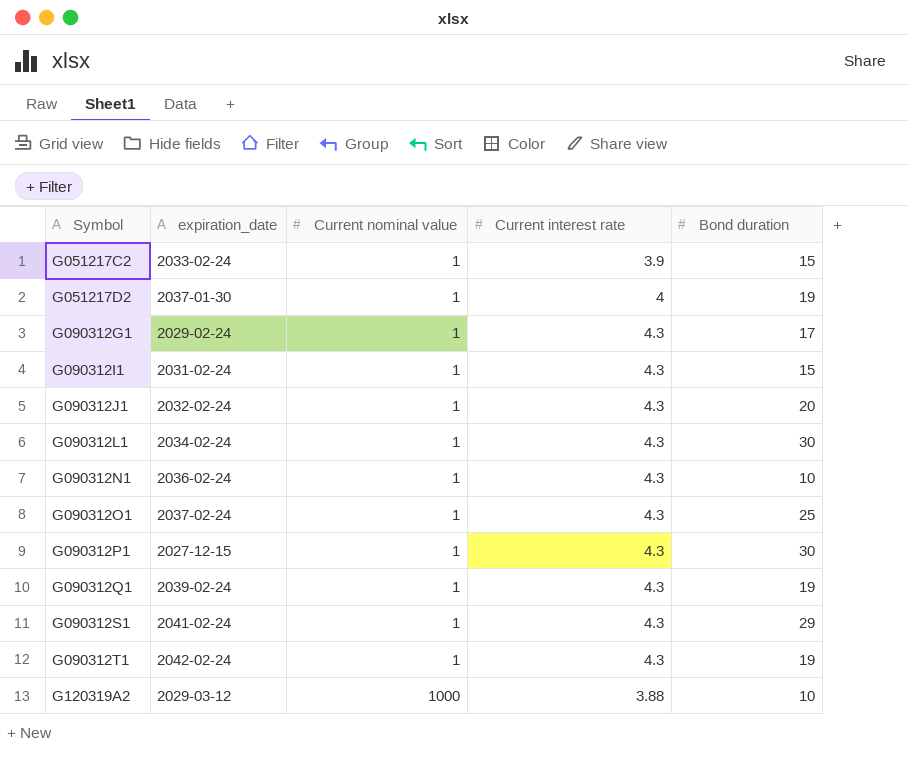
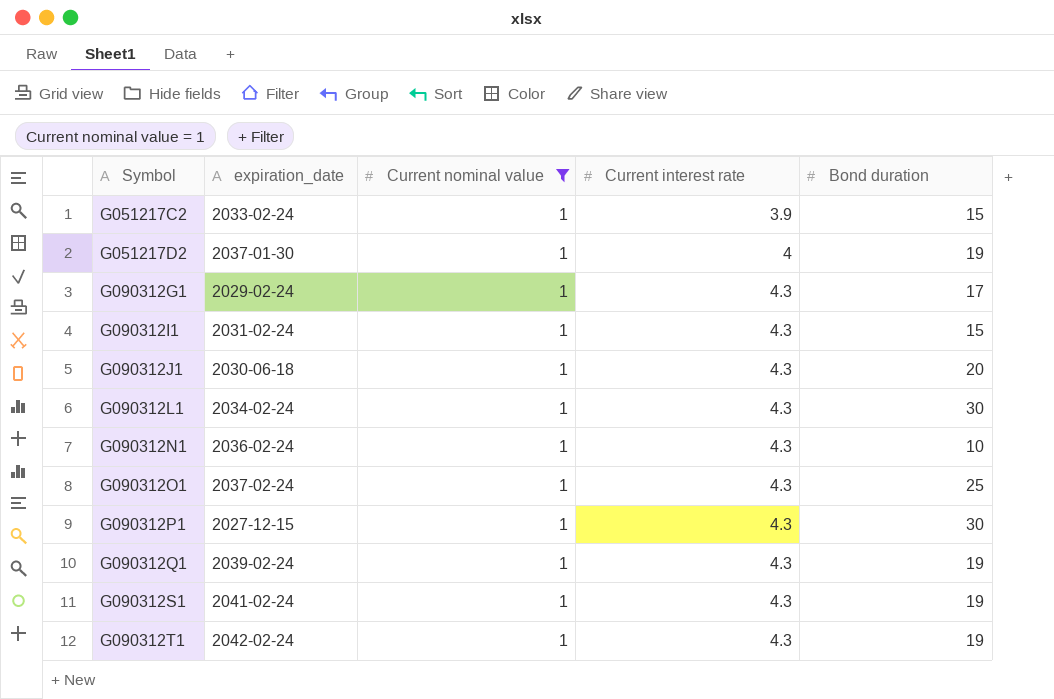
filter: none -> Current nominal value = 1
G090312J1 | expiration_date: 2032-02-24 -> 2030-06-18
G090312S1 | Bond duration: 29 -> 19

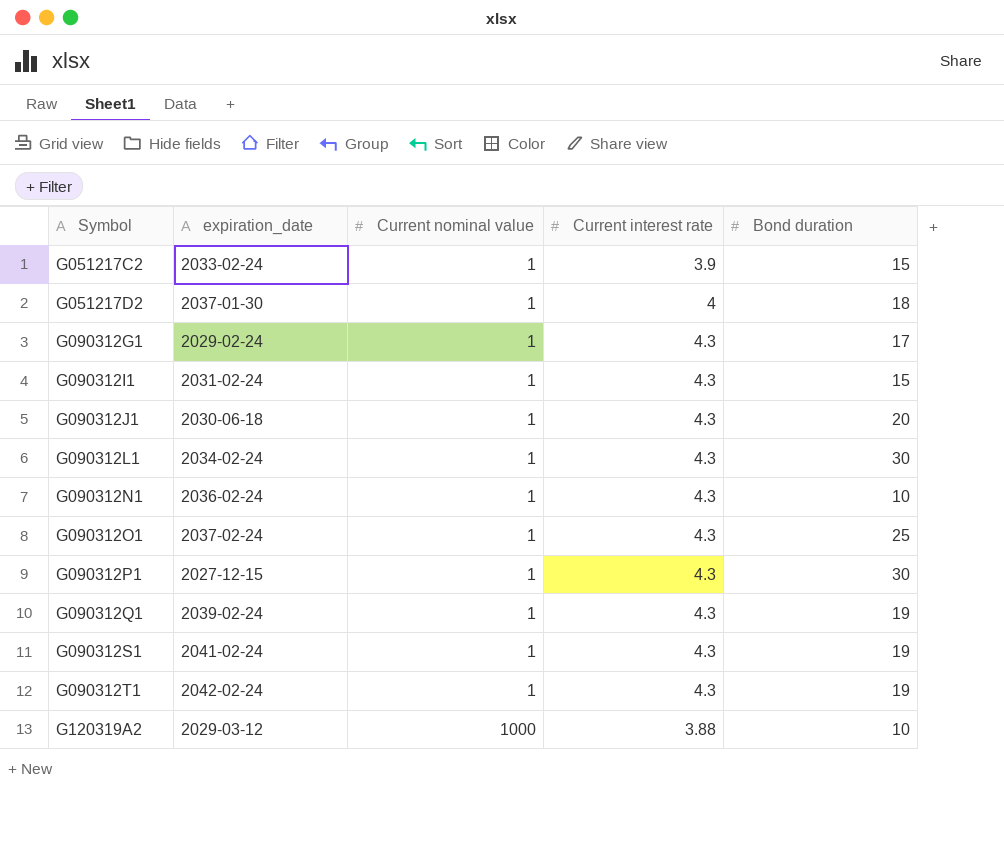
filter: Current nominal value = 1 -> none
G051217D2 | Bond duration: 19 -> 18

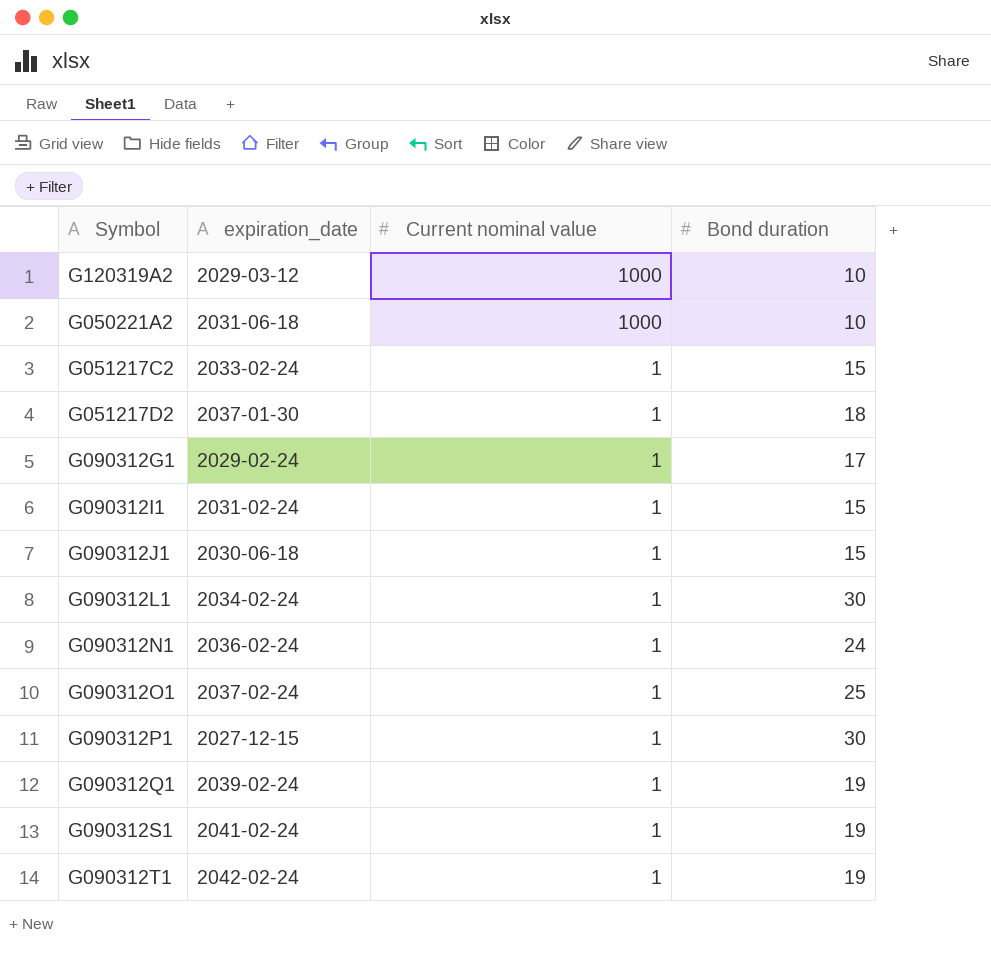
row order: Symbol ascending -> Current nominal value descending
column Current interest rate | position: 4 -> none
row G050221A2: none -> 2031-06-18 | 1000 | 10
G090312J1 | Bond duration: 20 -> 15
G090312N1 | Bond duration: 10 -> 24

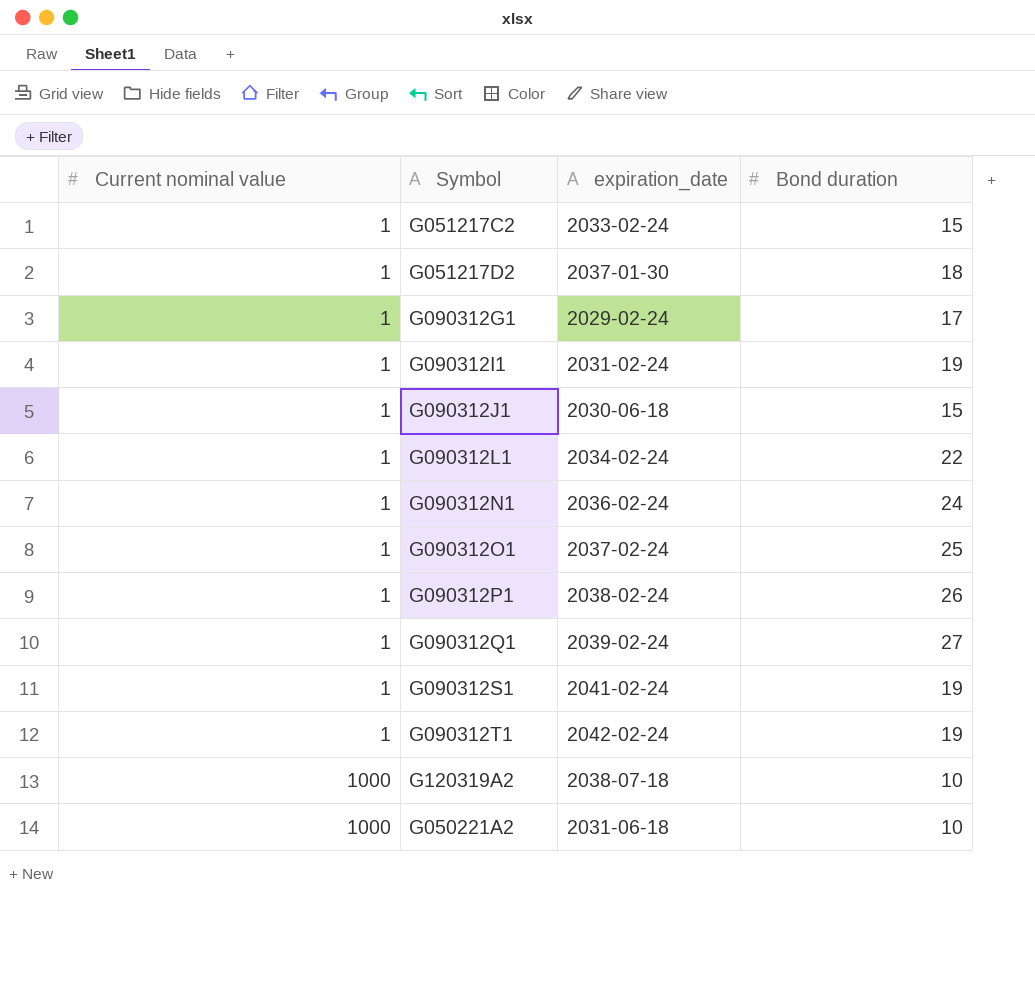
row order: Current nominal value descending -> Current nominal value ascending
column Current nominal value | position: 3 -> 1
G090312I1 | Bond duration: 15 -> 19
G090312L1 | Bond duration: 30 -> 22
G090312P1 | expiration_date: 2027-12-15 -> 2038-02-24
G090312P1 | Bond duration: 30 -> 26
G090312Q1 | Bond duration: 19 -> 27
G120319A2 | expiration_date: 2029-03-12 -> 2038-07-18

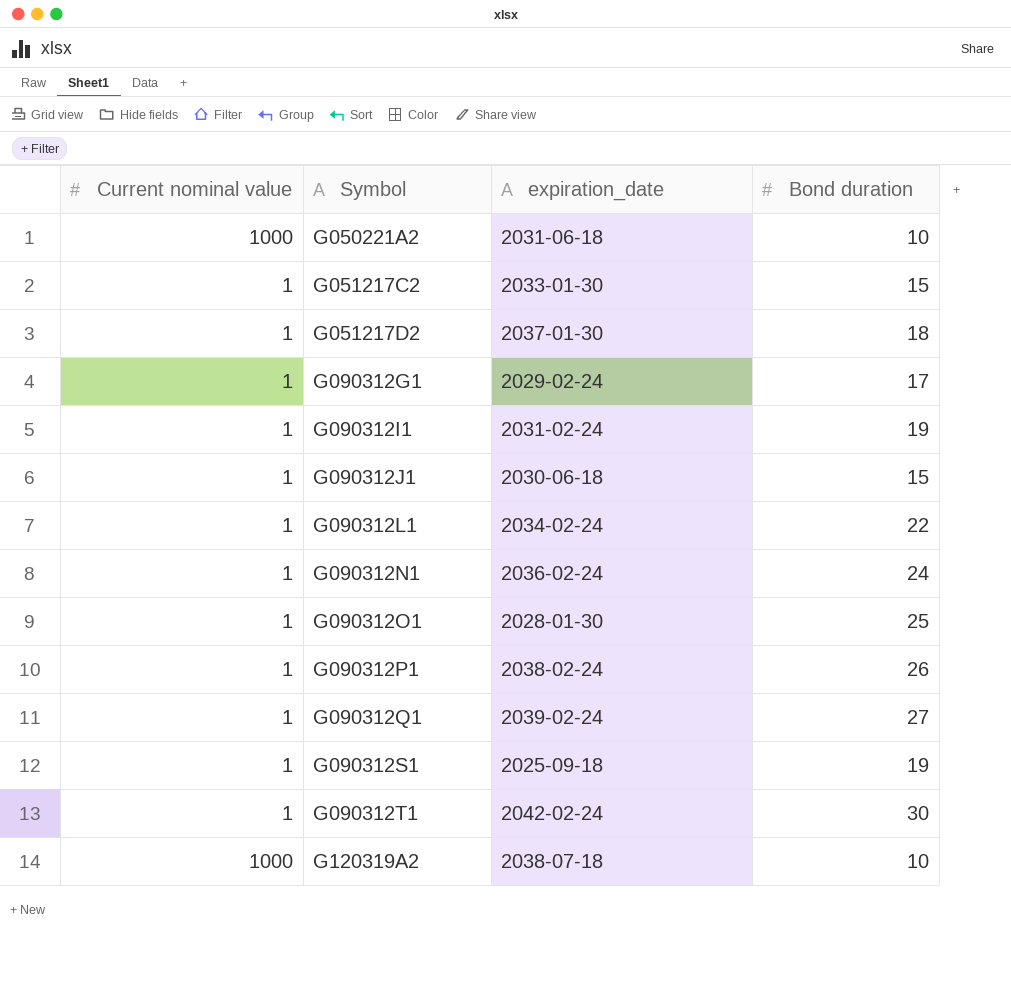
row order: Current nominal value ascending -> Symbol ascending
G051217C2 | expiration_date: 2033-02-24 -> 2033-01-30
G090312O1 | expiration_date: 2037-02-24 -> 2028-01-30
G090312S1 | expiration_date: 2041-02-24 -> 2025-09-18
G090312T1 | Bond duration: 19 -> 30

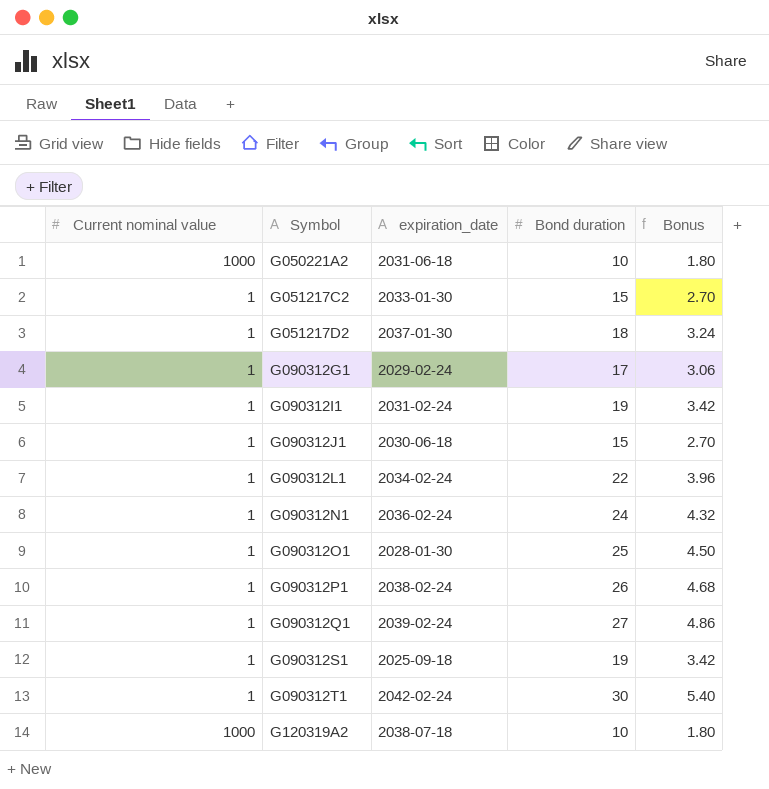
column Bonus | formula: none -> [Bond duration] * 0.18

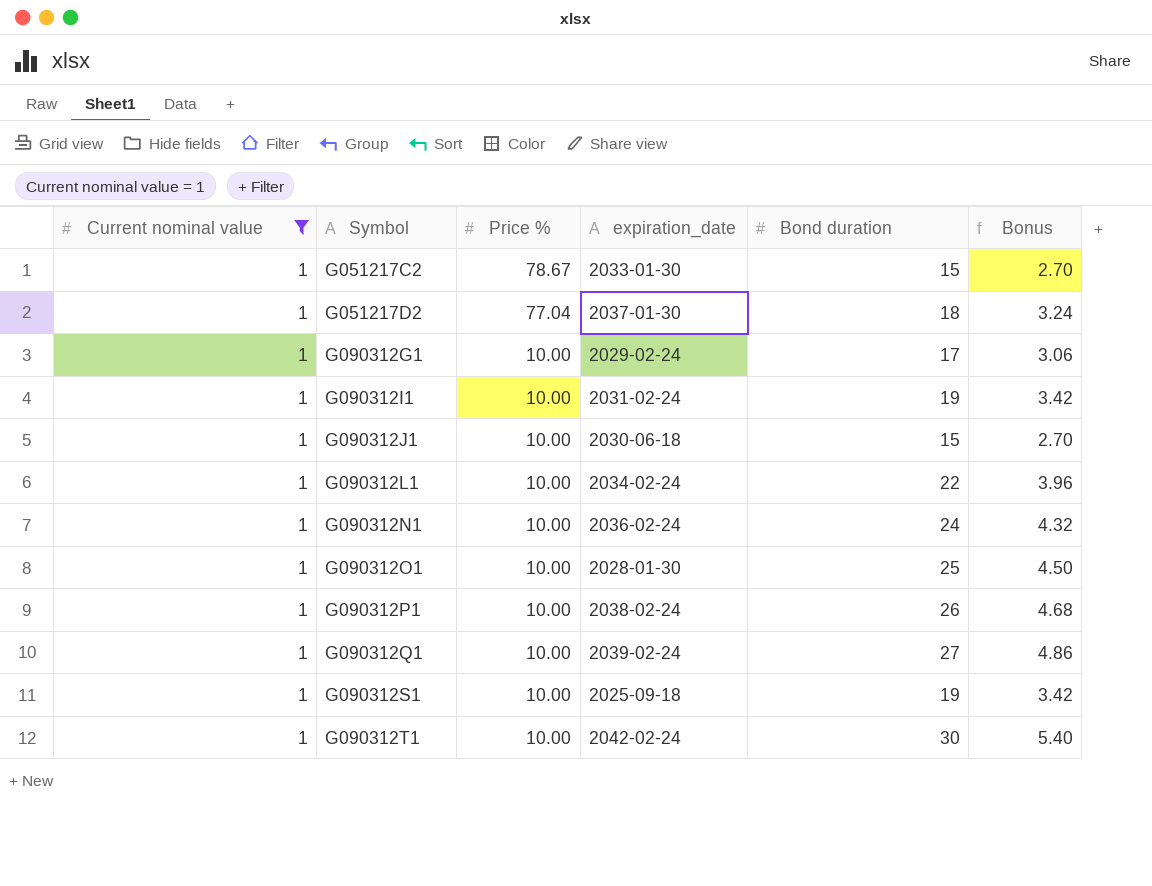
filter: none -> Current nominal value = 1
column Price % | position: none -> 3

